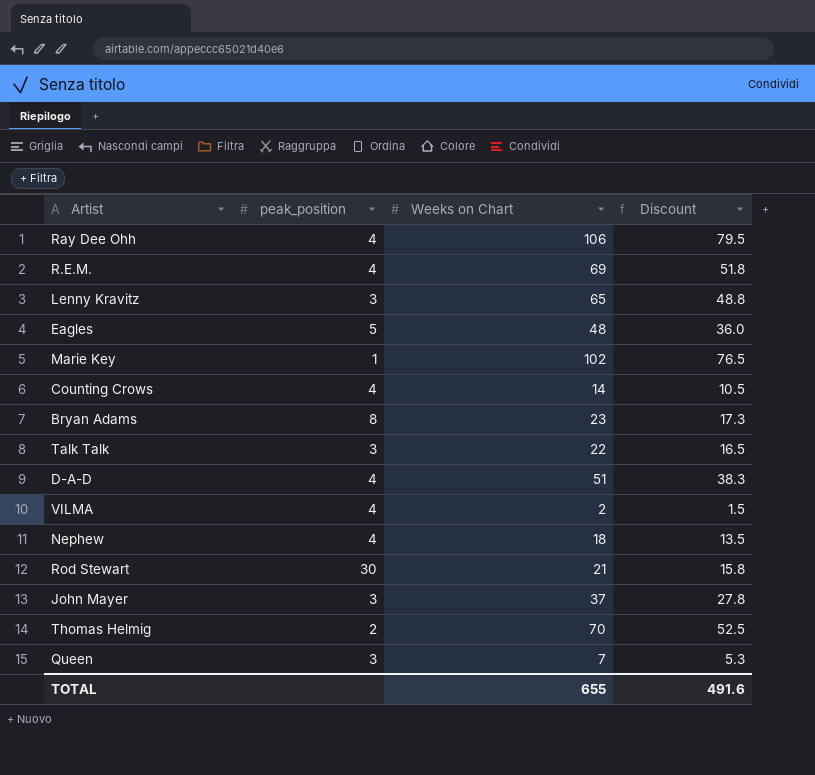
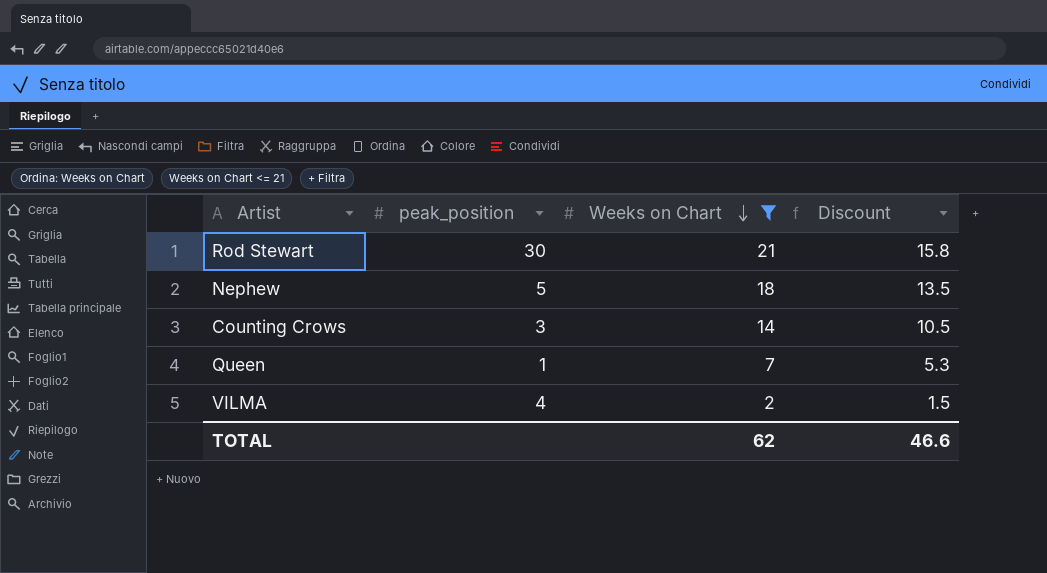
filter: none -> Weeks on Chart <= 21
row order: none -> Weeks on Chart descending
Nephew | peak_position: 4 -> 5
Counting Crows | peak_position: 4 -> 3
Queen | peak_position: 3 -> 1
TOTAL | Weeks on Chart: 655 -> 62
TOTAL | Discount: 491.6 -> 46.6

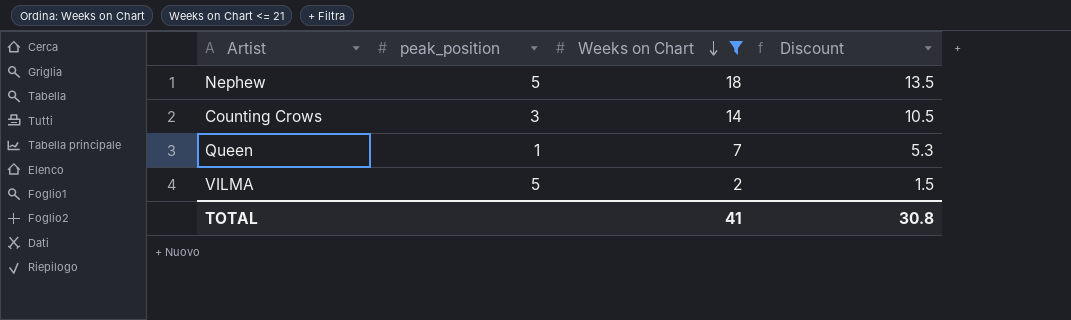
row Rod Stewart: 30 | 21 | 15.8 -> none
VILMA | peak_position: 4 -> 5
TOTAL | Weeks on Chart: 62 -> 41
TOTAL | Discount: 46.6 -> 30.8

